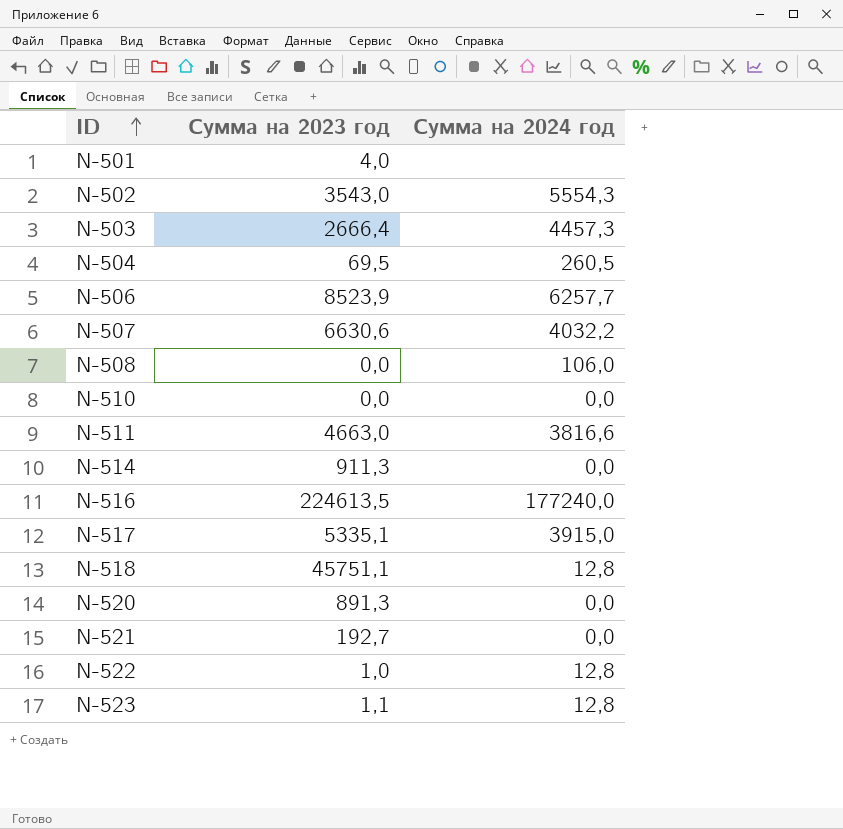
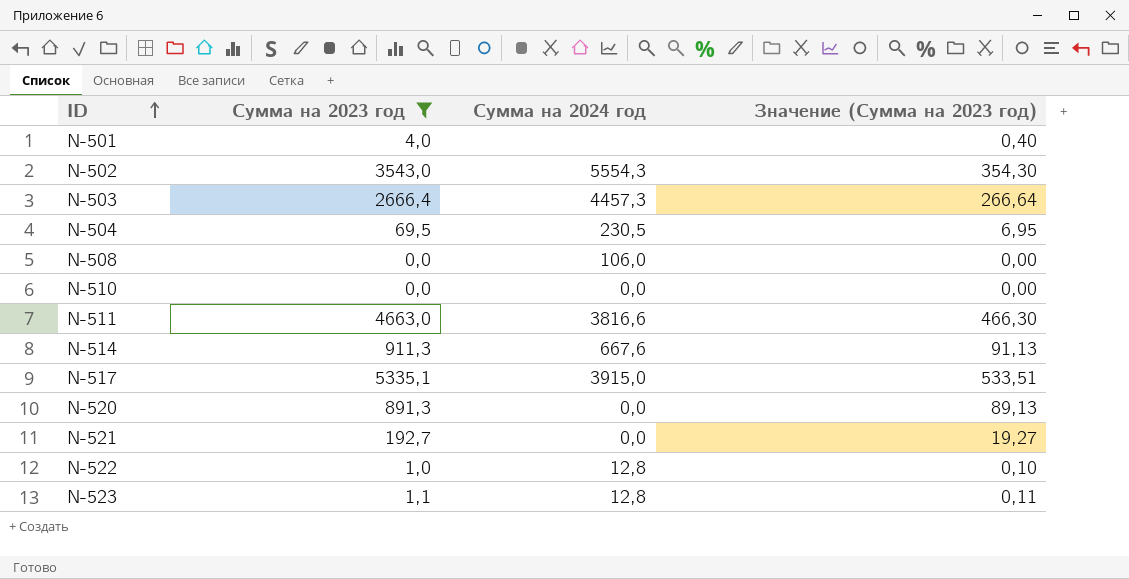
filter: none -> Сумма на 2023 год <= 5335,1
column Значение (Сумма на 2023 год) | formula: none -> [Сумма на 2023 год] * 0,1
N-504 | Сумма на 2024 год: 260,5 -> 230,5
N-514 | Сумма на 2024 год: 0,0 -> 667,6

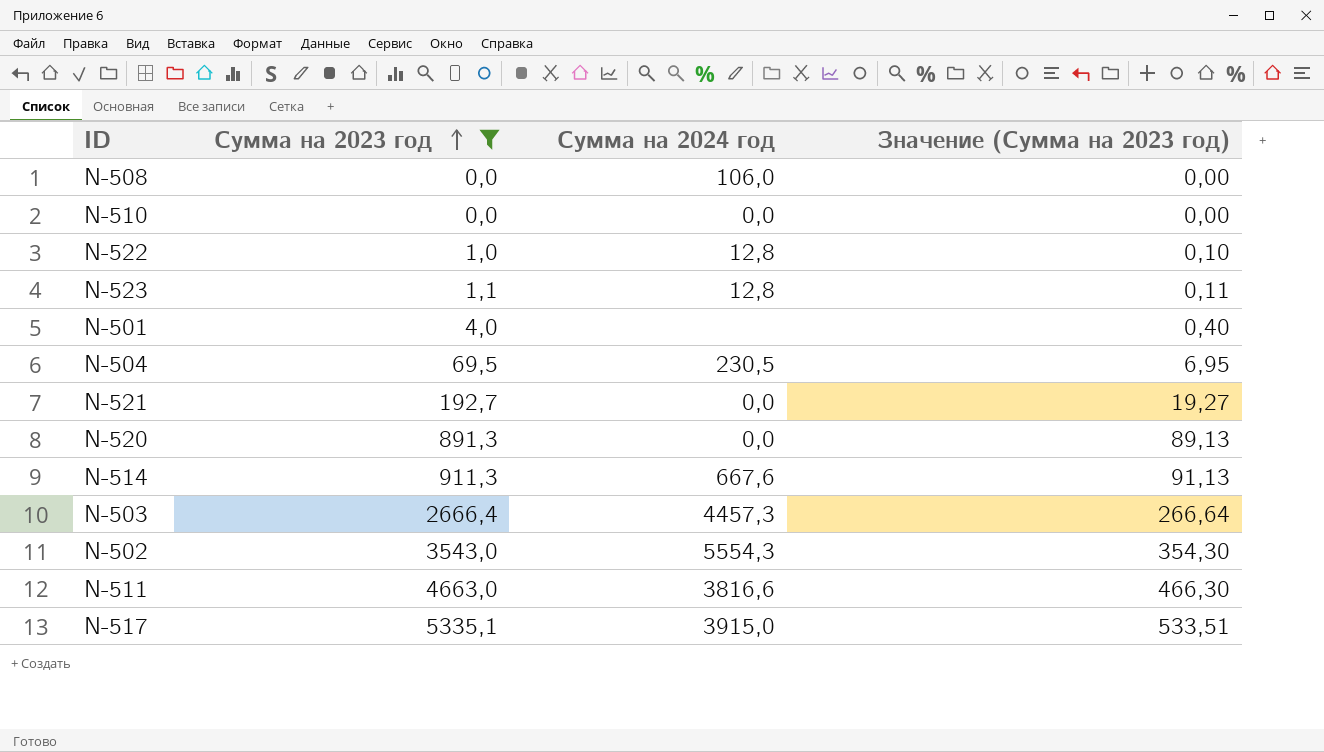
row order: ID ascending -> Сумма на 2023 год ascending

